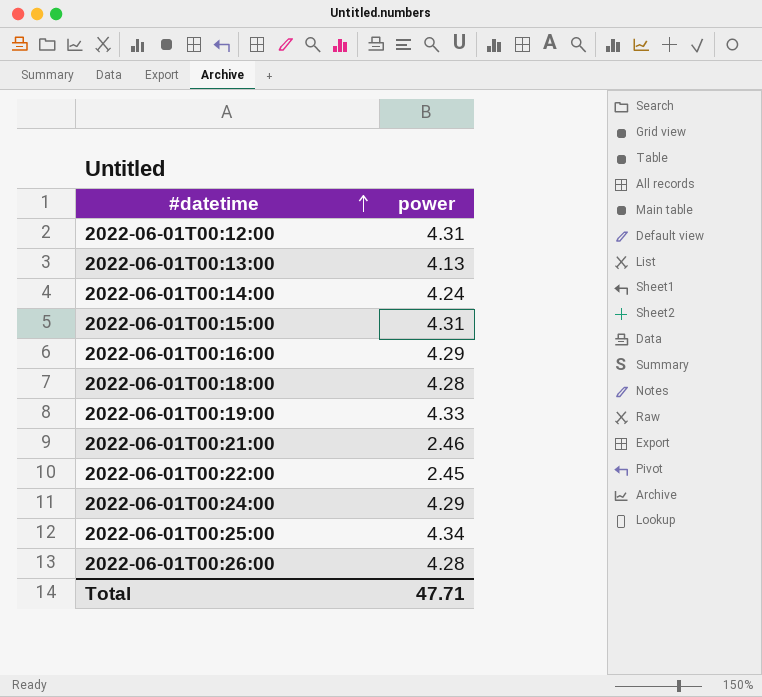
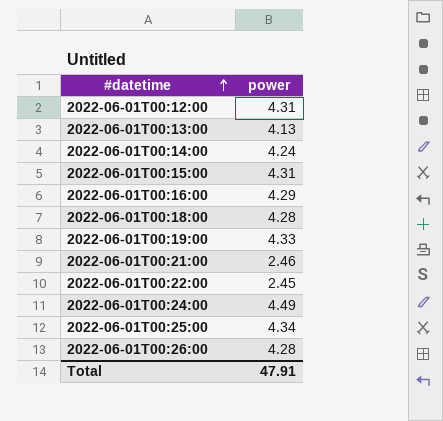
2022-06-01T00:24:00 | power: 4.29 -> 4.49
Total | power: 47.71 -> 47.91

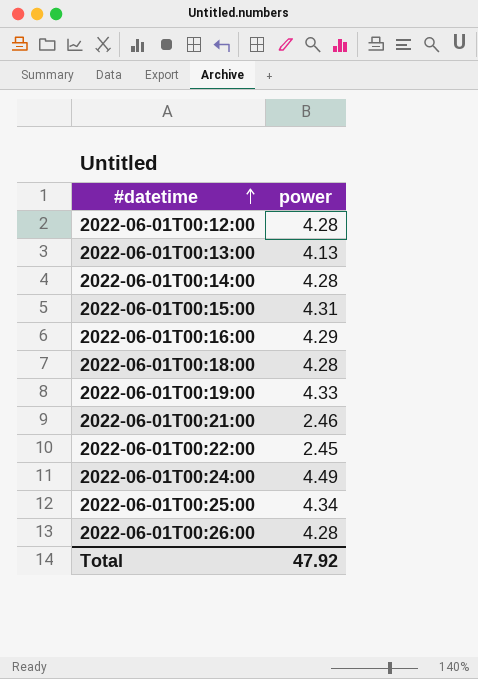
2022-06-01T00:12:00 | power: 4.31 -> 4.28
2022-06-01T00:14:00 | power: 4.24 -> 4.28
Total | power: 47.91 -> 47.92

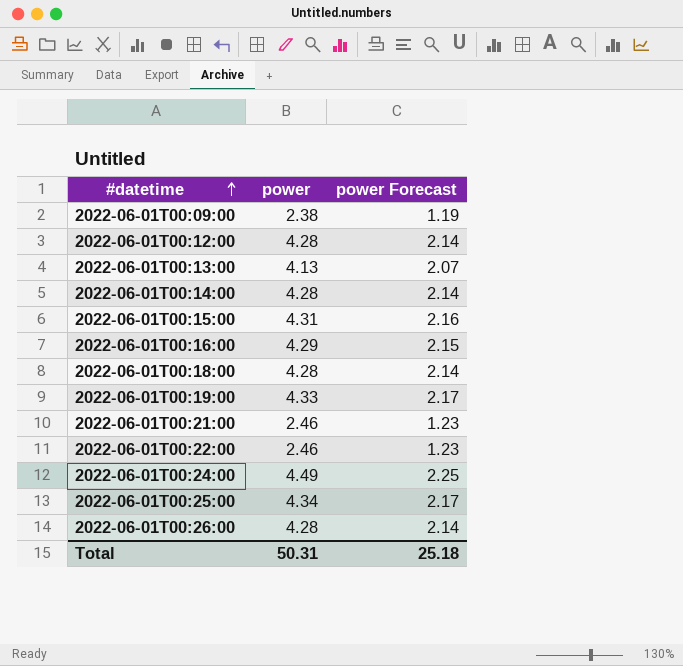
column power Forecast | formula: none -> [power] * 0.5
row 2022-06-01T00:09:00: none -> 2.38 | 1.19
2022-06-01T00:22:00 | power: 2.45 -> 2.46
Total | power: 47.92 -> 50.31

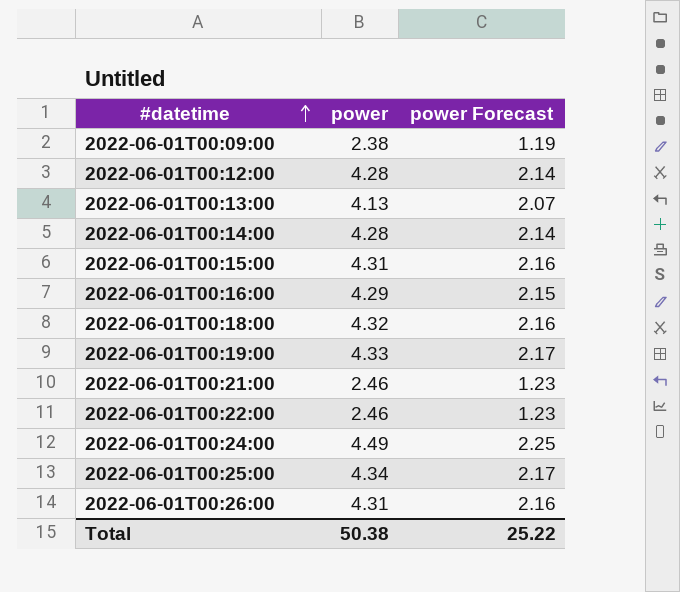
2022-06-01T00:18:00 | power: 4.28 -> 4.32
2022-06-01T00:18:00 | power Forecast: 2.14 -> 2.16
2022-06-01T00:26:00 | power: 4.28 -> 4.31
2022-06-01T00:26:00 | power Forecast: 2.14 -> 2.16
Total | power: 50.31 -> 50.38
Total | power Forecast: 25.18 -> 25.22

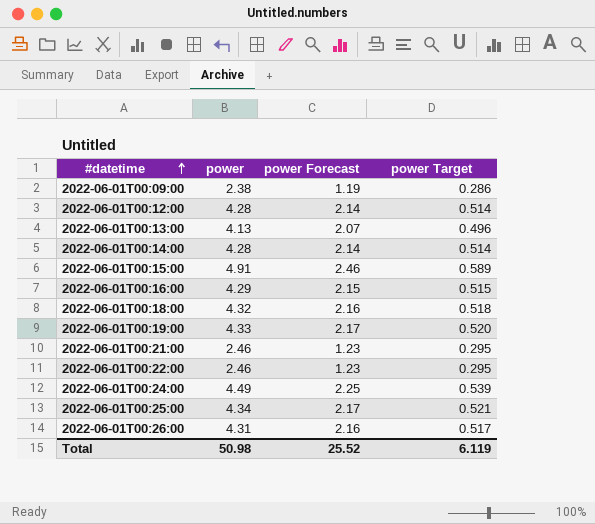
column power Target | formula: none -> [power] * 0.12
2022-06-01T00:15:00 | power: 4.31 -> 4.91
2022-06-01T00:15:00 | power Forecast: 2.16 -> 2.46
Total | power: 50.38 -> 50.98
Total | power Forecast: 25.22 -> 25.52

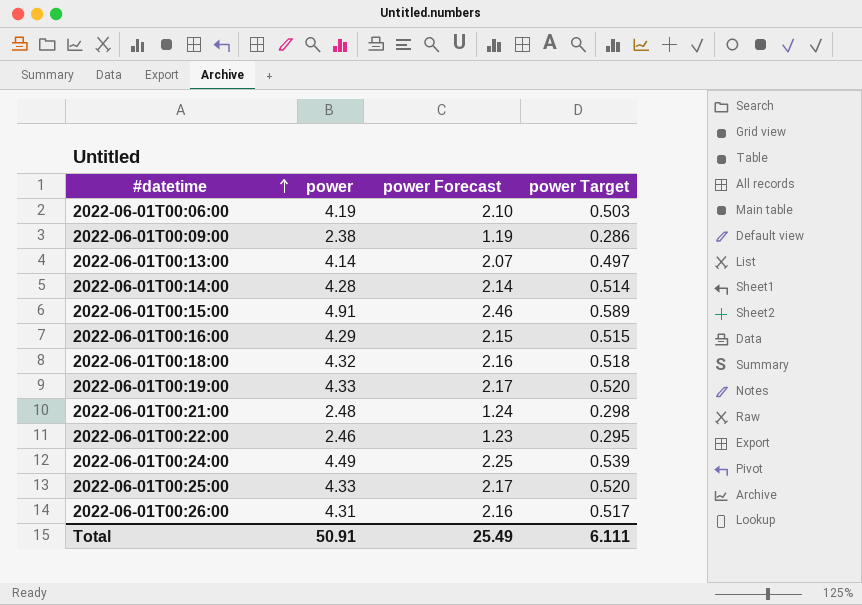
row 2022-06-01T00:12:00: 4.28 | 2.14 | 0.514 -> none
row 2022-06-01T00:06:00: none -> 4.19 | 2.10 | 0.503
2022-06-01T00:13:00 | power: 4.13 -> 4.14
2022-06-01T00:13:00 | power Target: 0.496 -> 0.497
2022-06-01T00:21:00 | power: 2.46 -> 2.48
2022-06-01T00:21:00 | power Forecast: 1.23 -> 1.24
2022-06-01T00:21:00 | power Target: 0.295 -> 0.298
2022-06-01T00:25:00 | power: 4.34 -> 4.33
2022-06-01T00:25:00 | power Target: 0.521 -> 0.520
Total | power: 50.98 -> 50.91
Total | power Forecast: 25.52 -> 25.49
Total | power Target: 6.119 -> 6.111

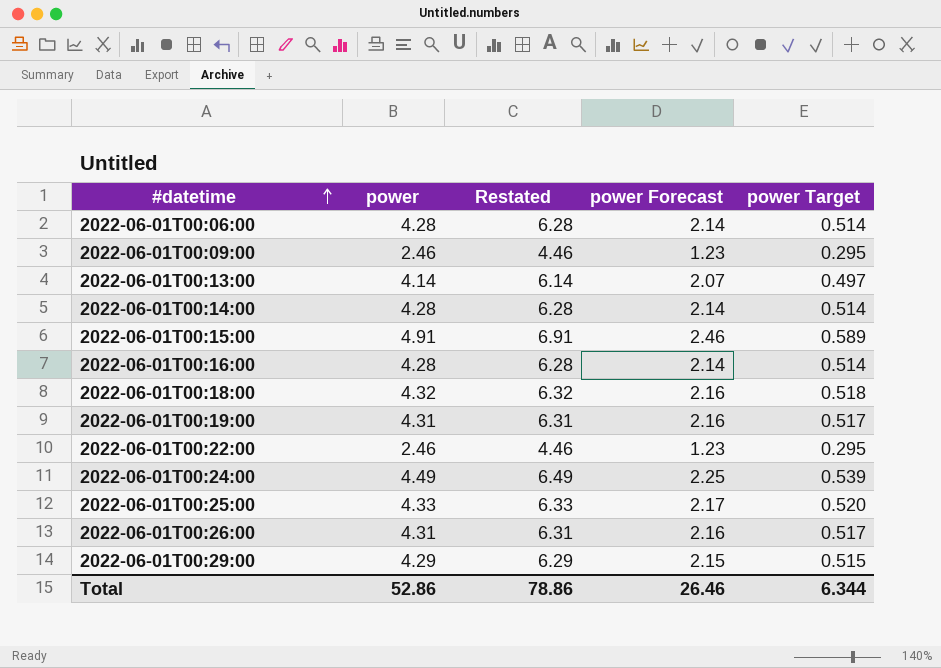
column Restated | formula: none -> [power] + 2
row 2022-06-01T00:21:00: 2.48 | 1.24 | 0.298 -> none
2022-06-01T00:06:00 | power: 4.19 -> 4.28
2022-06-01T00:06:00 | power Forecast: 2.10 -> 2.14
2022-06-01T00:06:00 | power Target: 0.503 -> 0.514
2022-06-01T00:09:00 | power: 2.38 -> 2.46
2022-06-01T00:09:00 | power Forecast: 1.19 -> 1.23
2022-06-01T00:09:00 | power Target: 0.286 -> 0.295
2022-06-01T00:16:00 | power: 4.29 -> 4.28
2022-06-01T00:16:00 | power Forecast: 2.15 -> 2.14
2022-06-01T00:16:00 | power Target: 0.515 -> 0.514
2022-06-01T00:19:00 | power: 4.33 -> 4.31
2022-06-01T00:19:00 | power Forecast: 2.17 -> 2.16
2022-06-01T00:19:00 | power Target: 0.520 -> 0.517
row 2022-06-01T00:29:00: none -> 4.29 | 6.29 | 2.15 | 0.515
Total | power: 50.91 -> 52.86
Total | power Forecast: 25.49 -> 26.46
Total | power Target: 6.111 -> 6.344

